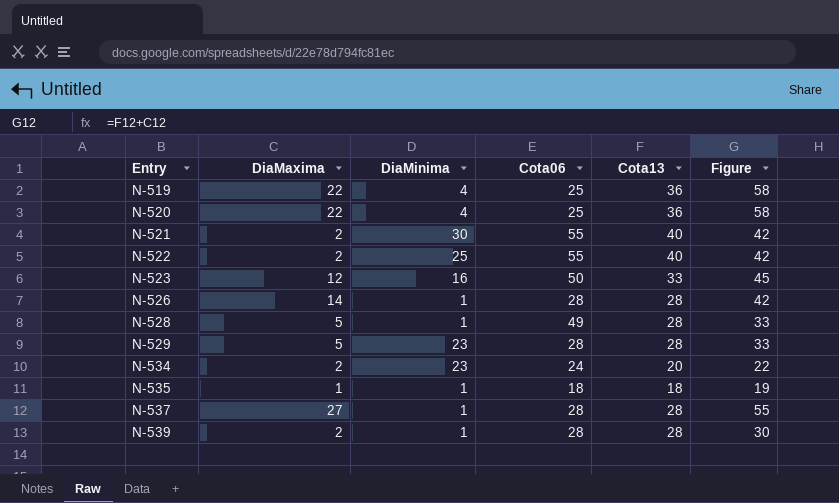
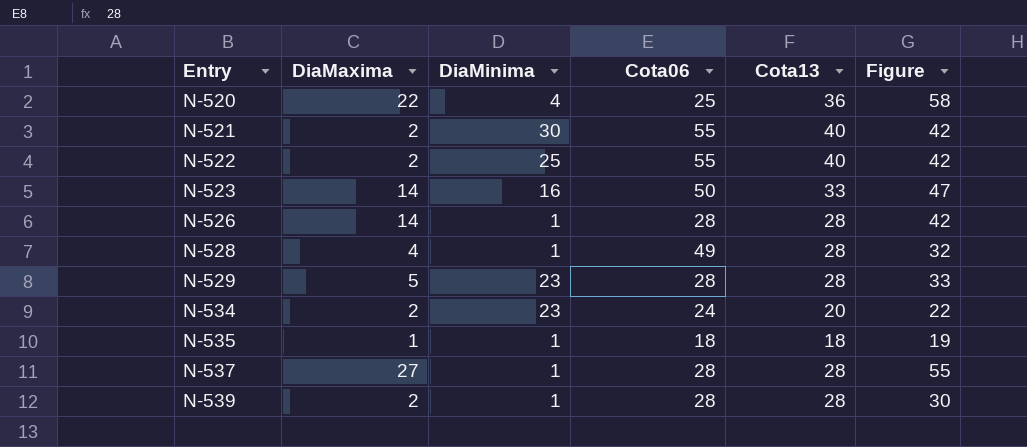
row N-519: 22 | 4 | 25 | 36 | 58 -> none
N-523 | DiaMaxima: 12 -> 14
N-523 | Figure: 45 -> 47
N-528 | DiaMaxima: 5 -> 4
N-528 | Figure: 33 -> 32

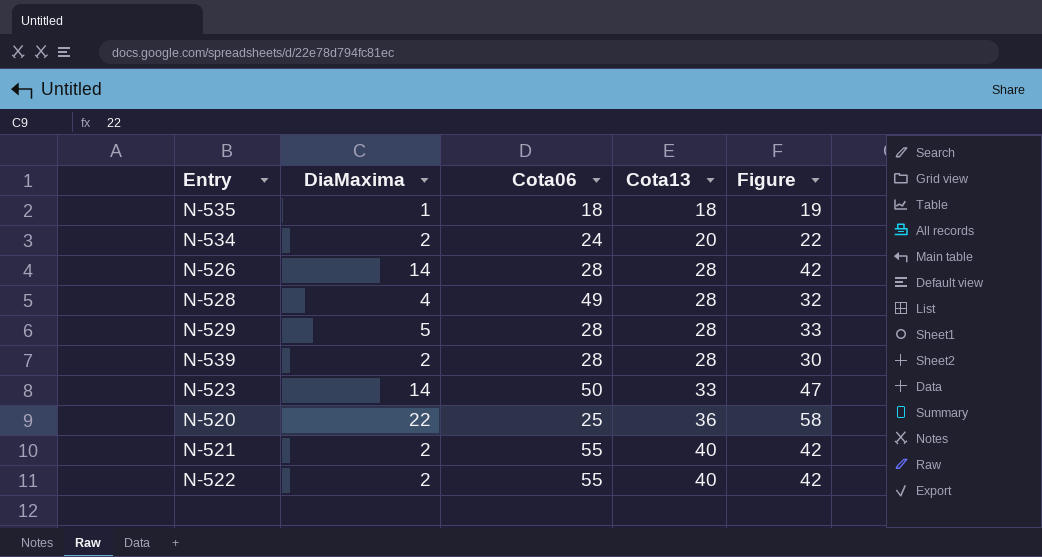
row order: Entry ascending -> Cota13 ascending
column DiaMinima | position: 3 -> none
row N-537: 27 | 1 | 28 | 28 | 55 -> none

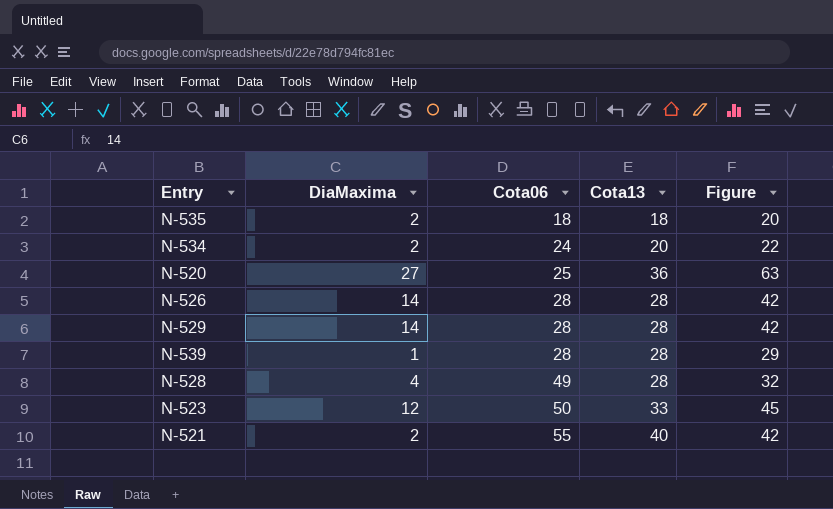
row order: Cota13 ascending -> Cota06 ascending
row N-522: 2 | 55 | 40 | 42 -> none
N-535 | DiaMaxima: 1 -> 2
N-535 | Figure: 19 -> 20
N-520 | DiaMaxima: 22 -> 27
N-520 | Figure: 58 -> 63
N-529 | DiaMaxima: 5 -> 14
N-529 | Figure: 33 -> 42
N-539 | DiaMaxima: 2 -> 1
N-539 | Figure: 30 -> 29
N-523 | DiaMaxima: 14 -> 12
N-523 | Figure: 47 -> 45

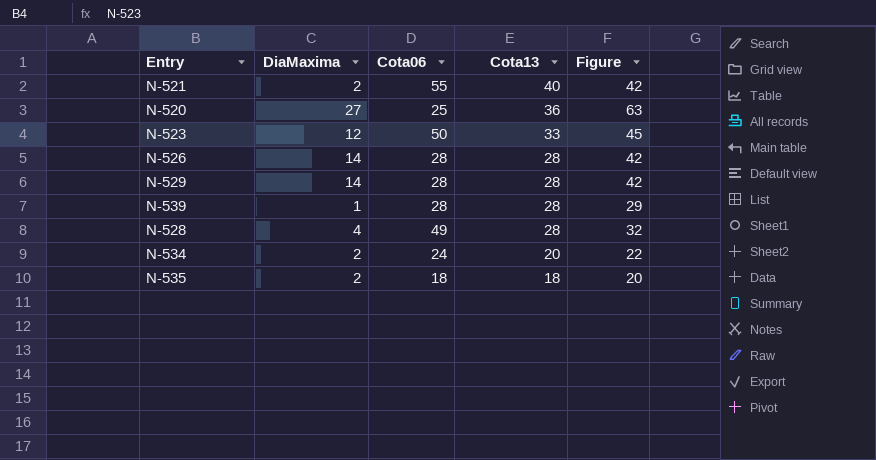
row order: Cota06 ascending -> Cota13 descending

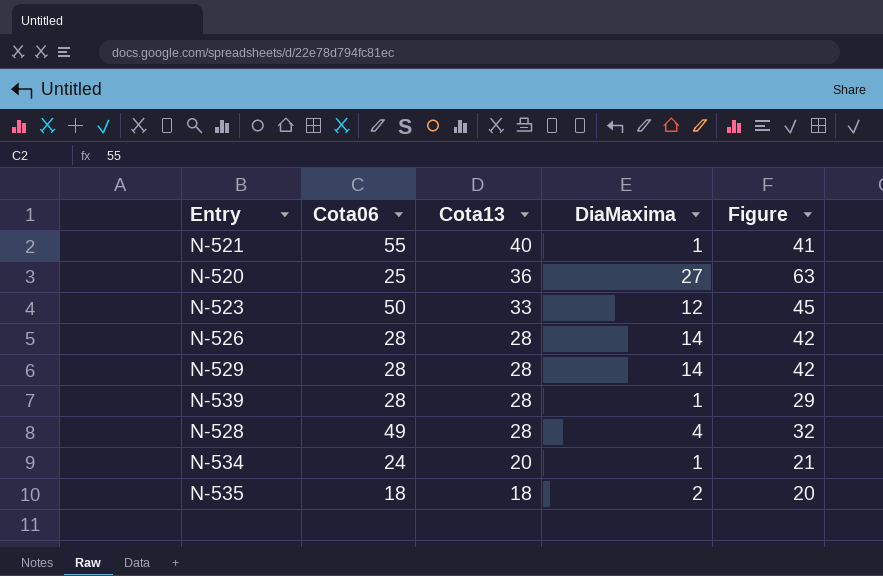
column DiaMaxima | position: 2 -> 4
N-521 | DiaMaxima: 2 -> 1
N-521 | Figure: 42 -> 41
N-534 | DiaMaxima: 2 -> 1
N-534 | Figure: 22 -> 21

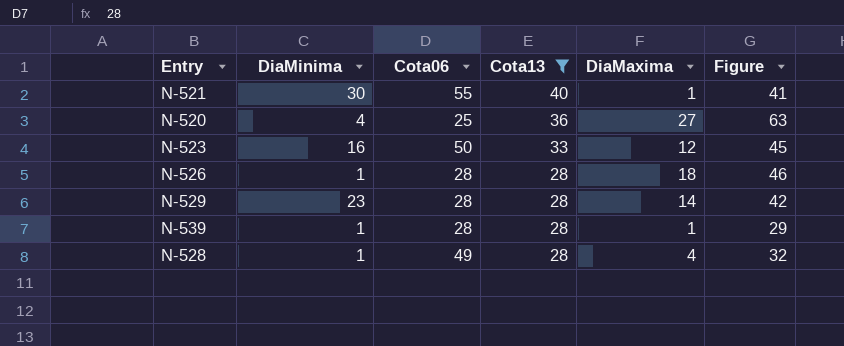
filter: none -> Cota13 >= 28
column DiaMinima | position: none -> 2
N-526 | DiaMaxima: 14 -> 18
N-526 | Figure: 42 -> 46

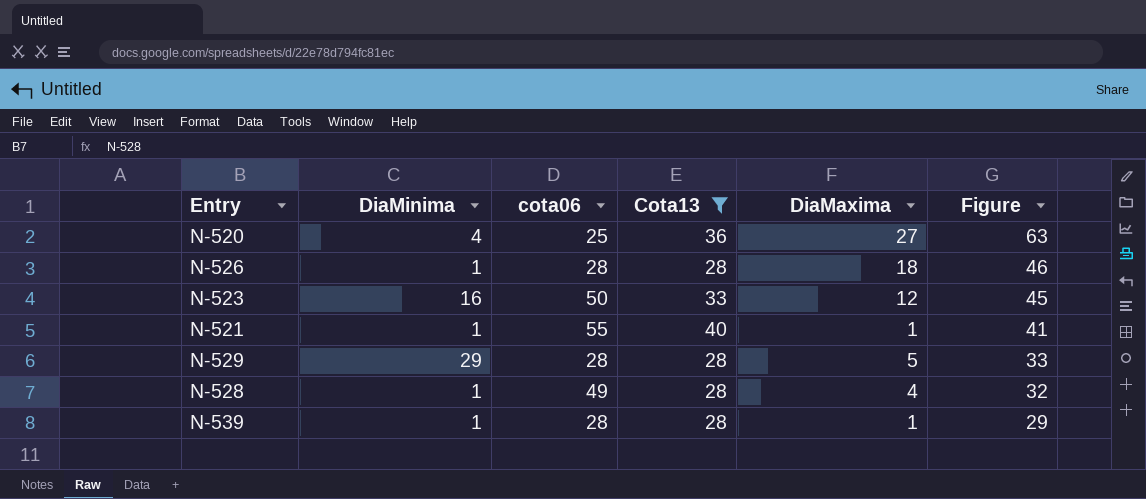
row order: Cota13 descending -> Figure descending
column name: Cota06 -> cota06
N-521 | DiaMinima: 30 -> 1
N-529 | DiaMinima: 23 -> 29
N-529 | DiaMaxima: 14 -> 5
N-529 | Figure: 42 -> 33

